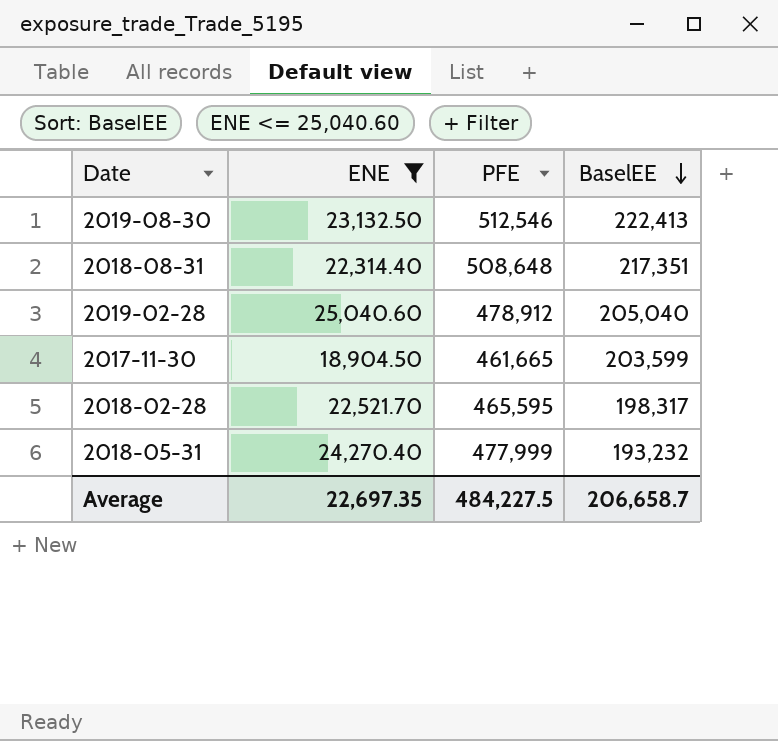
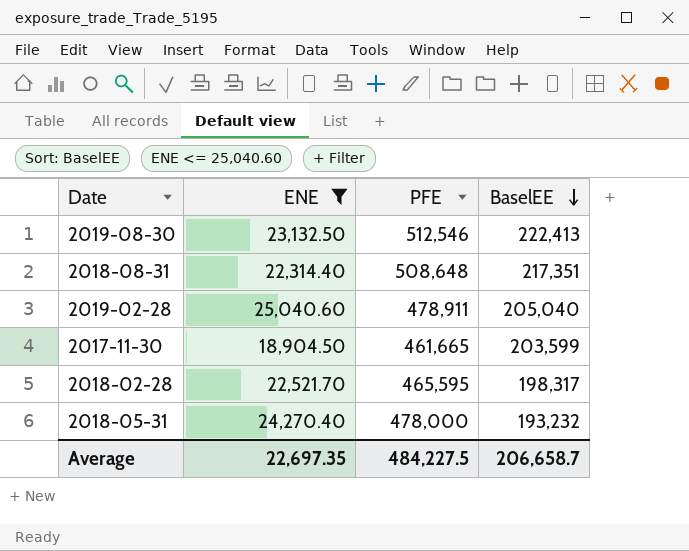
2019-02-28 | PFE: 478,912 -> 478,911
2018-05-31 | PFE: 477,999 -> 478,000

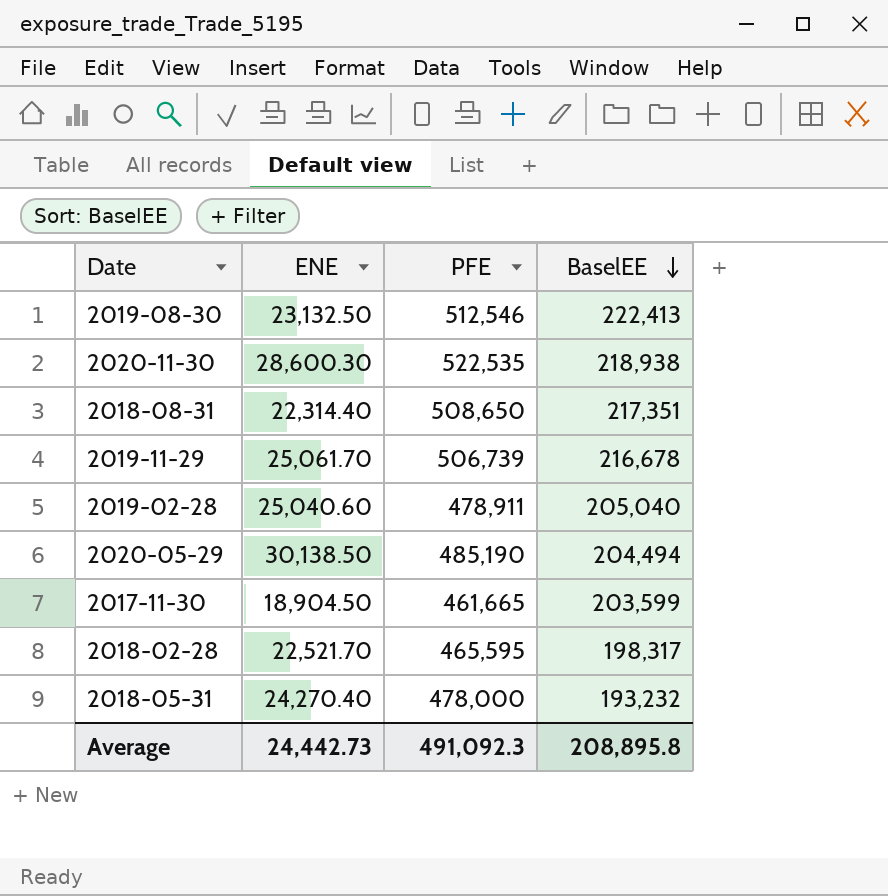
filter: ENE <= 25,040.60 -> none
2018-08-31 | PFE: 508,648 -> 508,650
Average | ENE: 22,697.35 -> 24,442.73
Average | PFE: 484,227.5 -> 491,092.3
Average | BaselEE: 206,658.7 -> 208,895.8

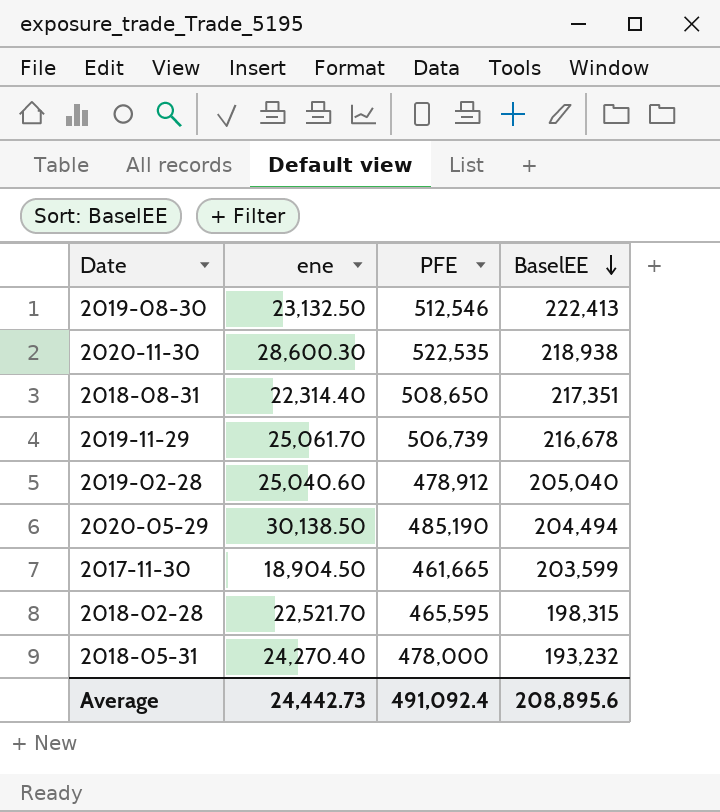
column name: ENE -> ene
2019-02-28 | PFE: 478,911 -> 478,912
2018-02-28 | BaselEE: 198,317 -> 198,315
Average | PFE: 491,092.3 -> 491,092.4
Average | BaselEE: 208,895.8 -> 208,895.6

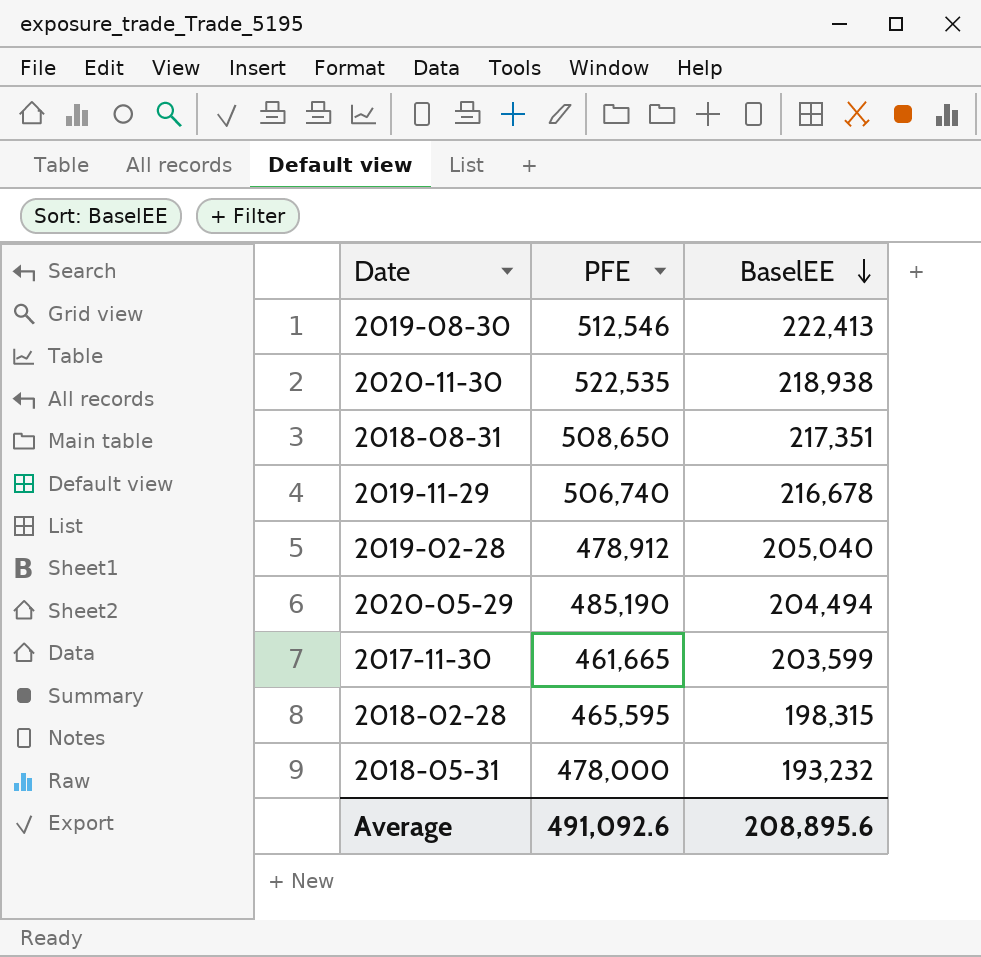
column ene | position: 2 -> none
2019-11-29 | PFE: 506,739 -> 506,740
Average | PFE: 491,092.4 -> 491,092.6

